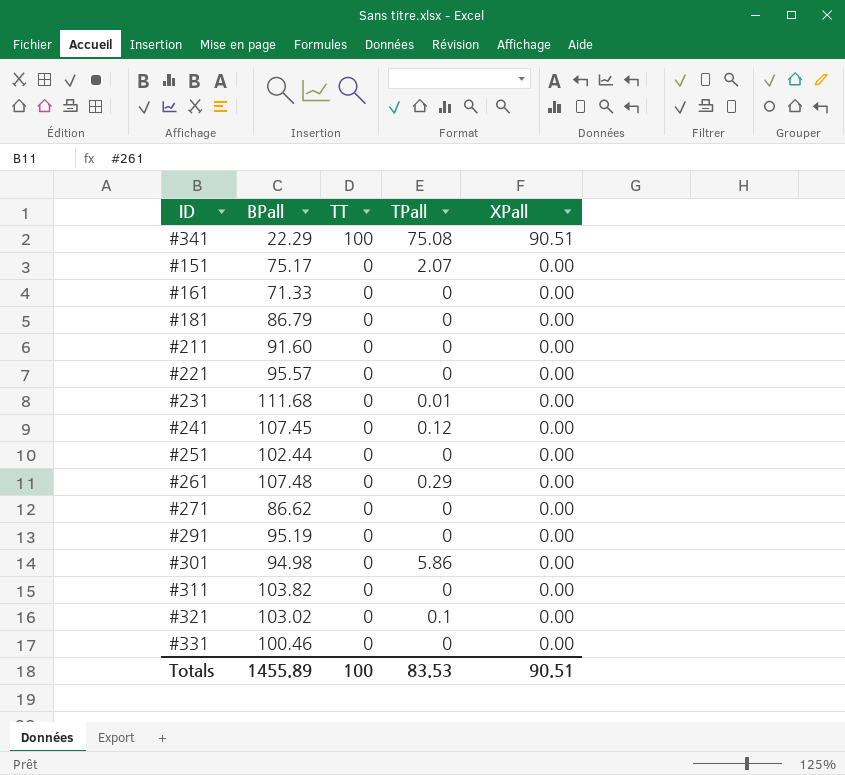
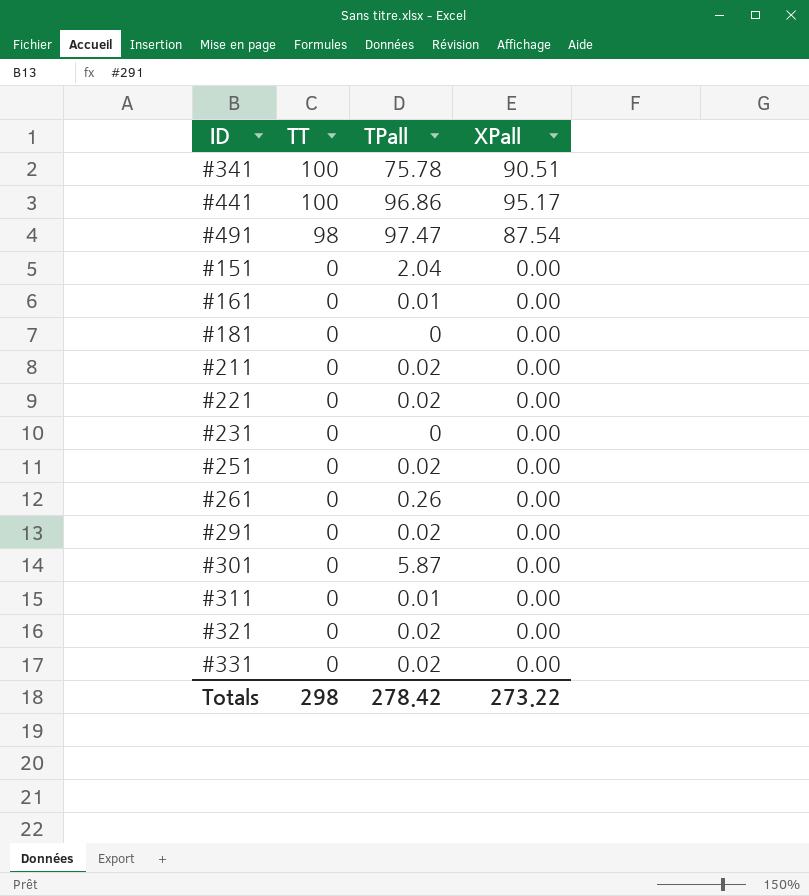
column BPall | position: 2 -> none
row #241: 107.45 | 0 | 0.12 | 0.00 -> none
row #271: 86.62 | 0 | 0 | 0.00 -> none
#341 | TPall: 75.08 -> 75.78
row #441: none -> 100 | 96.86 | 95.17
row #491: none -> 98 | 97.47 | 87.54
#151 | TPall: 2.07 -> 2.04
#161 | TPall: 0 -> 0.01
#211 | TPall: 0 -> 0.02
#221 | TPall: 0 -> 0.02
#231 | TPall: 0.01 -> 0
#251 | TPall: 0 -> 0.02
#261 | TPall: 0.29 -> 0.26
#291 | TPall: 0 -> 0.02
#301 | TPall: 5.86 -> 5.87
#311 | TPall: 0 -> 0.01
#321 | TPall: 0.1 -> 0.02
#331 | TPall: 0 -> 0.02
Totals | TT: 100 -> 298
Totals | TPall: 83.53 -> 278.42
Totals | XPall: 90.51 -> 273.22

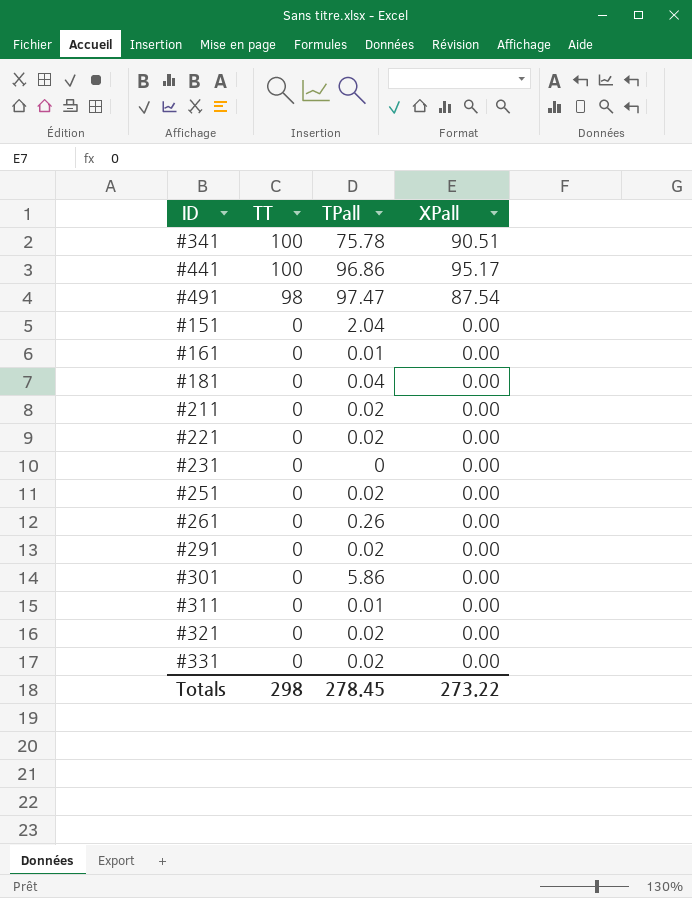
#181 | TPall: 0 -> 0.04
#301 | TPall: 5.87 -> 5.86
Totals | TPall: 278.42 -> 278.45

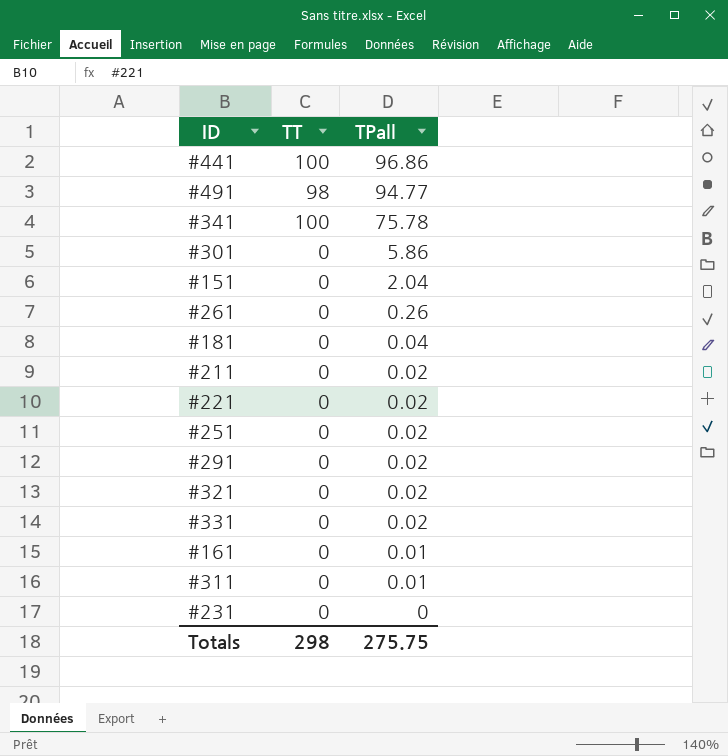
row order: TT descending -> TPall descending
column XPall | position: 4 -> none
#491 | TPall: 97.47 -> 94.77
Totals | TPall: 278.45 -> 275.75

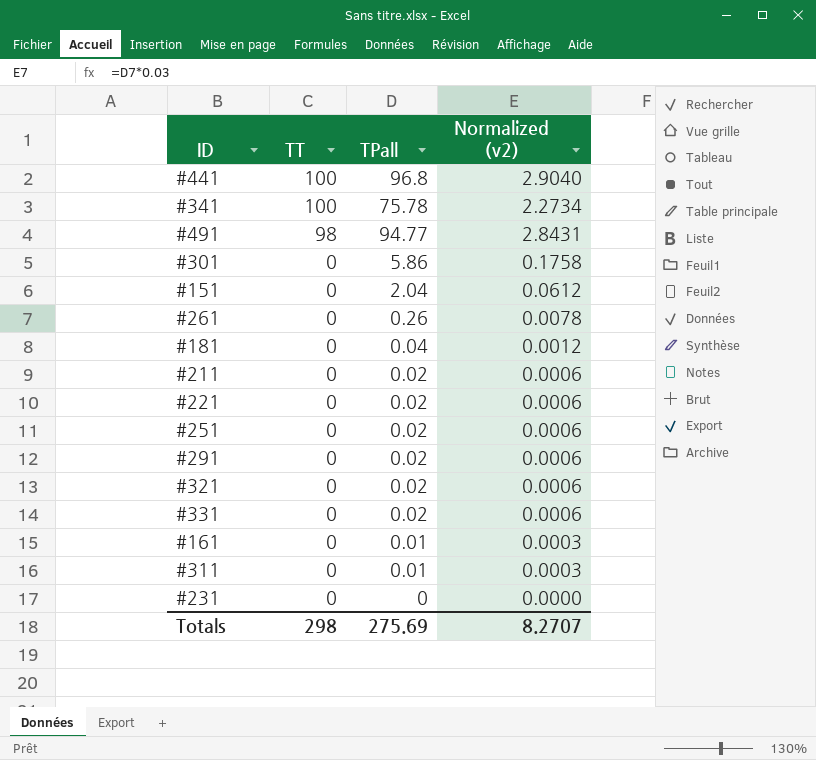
row order: TPall descending -> TT descending
column Normalized (v2) | formula: none -> [TPall] * 0.03
#441 | TPall: 96.86 -> 96.8
Totals | TPall: 275.75 -> 275.69

